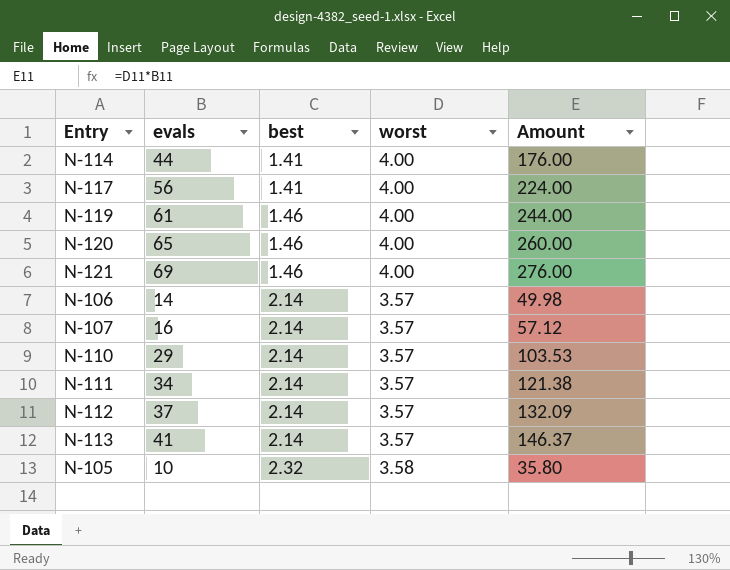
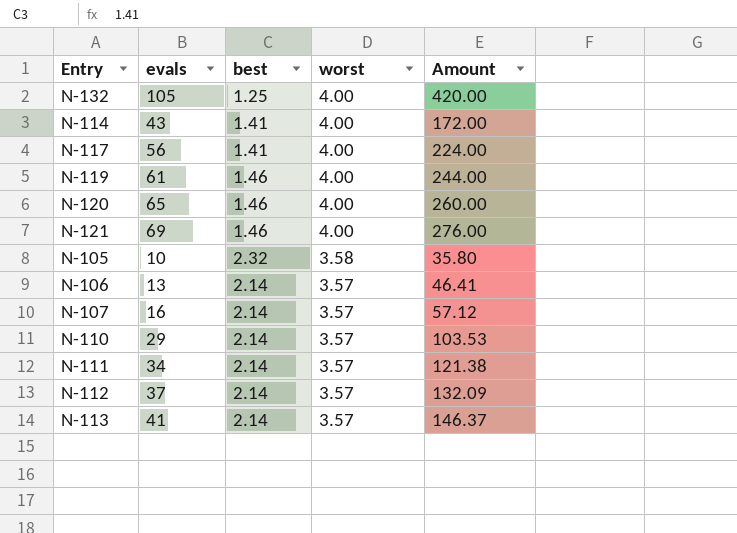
row order: best ascending -> worst descending
row N-132: none -> 105 | 1.25 | 4.00 | 420.00
N-114 | evals: 44 -> 43
N-114 | Amount: 176.00 -> 172.00
N-106 | evals: 14 -> 13
N-106 | Amount: 49.98 -> 46.41

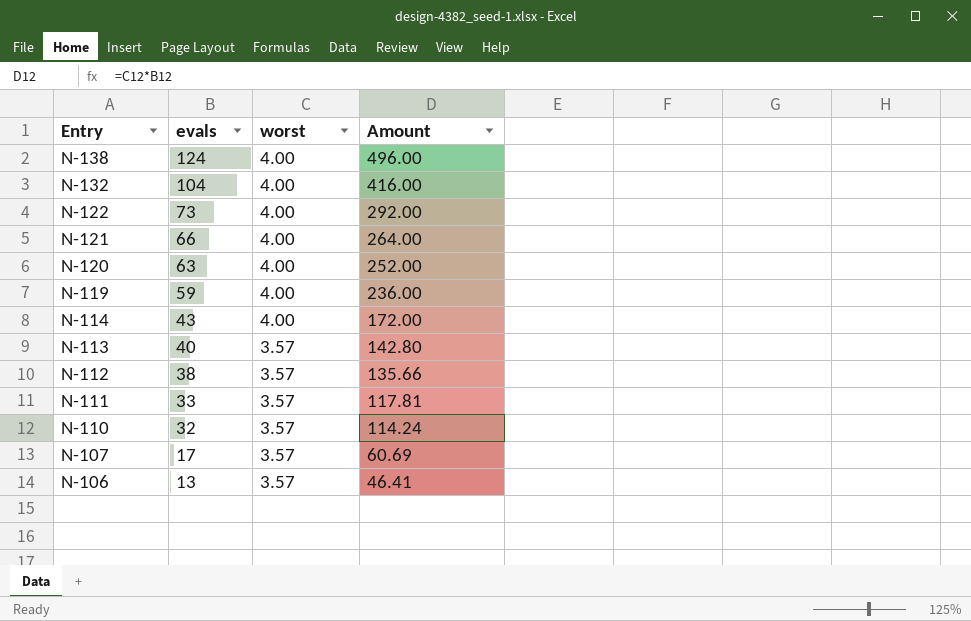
row order: worst descending -> Entry descending
column best | position: 3 -> none
row N-117: 56 | 1.41 | 4.00 | 224.00 -> none
row N-105: 10 | 2.32 | 3.58 | 35.80 -> none
row N-138: none -> 124 | 4.00 | 496.00
N-132 | evals: 105 -> 104
N-132 | Amount: 420.00 -> 416.00
row N-122: none -> 73 | 4.00 | 292.00
N-121 | evals: 69 -> 66
N-121 | Amount: 276.00 -> 264.00
N-120 | evals: 65 -> 63
N-120 | Amount: 260.00 -> 252.00
N-119 | evals: 61 -> 59
N-119 | Amount: 244.00 -> 236.00
N-113 | evals: 41 -> 40
N-113 | Amount: 146.37 -> 142.80
N-112 | evals: 37 -> 38
N-112 | Amount: 132.09 -> 135.66
N-111 | evals: 34 -> 33
N-111 | Amount: 121.38 -> 117.81
N-110 | evals: 29 -> 32
N-110 | Amount: 103.53 -> 114.24
N-107 | evals: 16 -> 17
N-107 | Amount: 57.12 -> 60.69

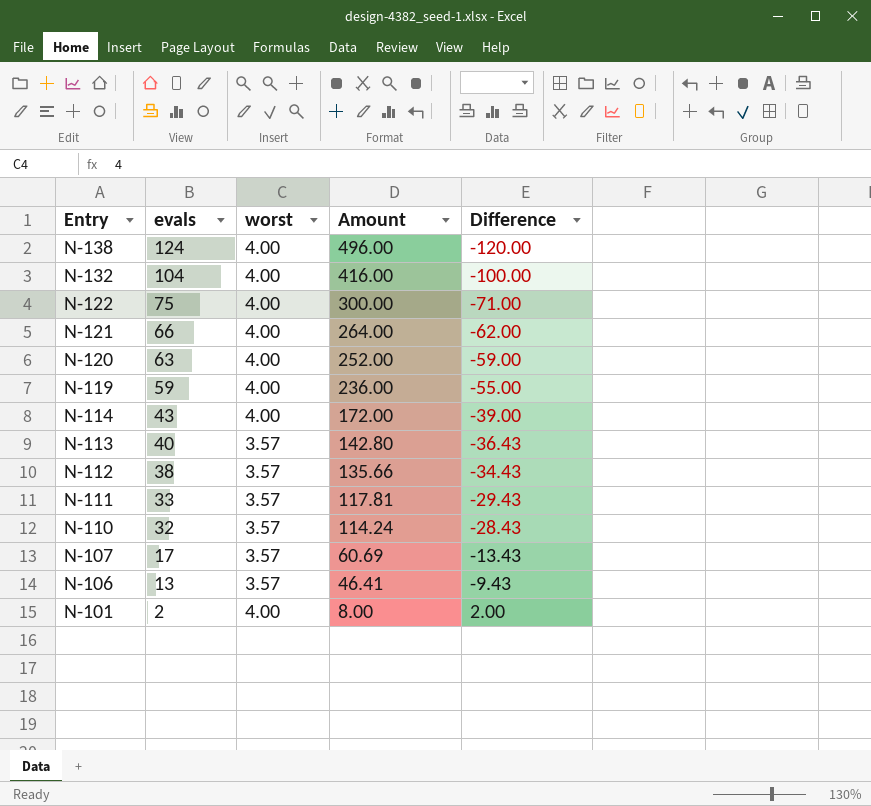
column Difference | formula: none -> [worst] - [evals]
N-122 | evals: 73 -> 75
N-122 | Amount: 292.00 -> 300.00
row N-101: none -> 2 | 4.00 | 8.00 | 2.00

